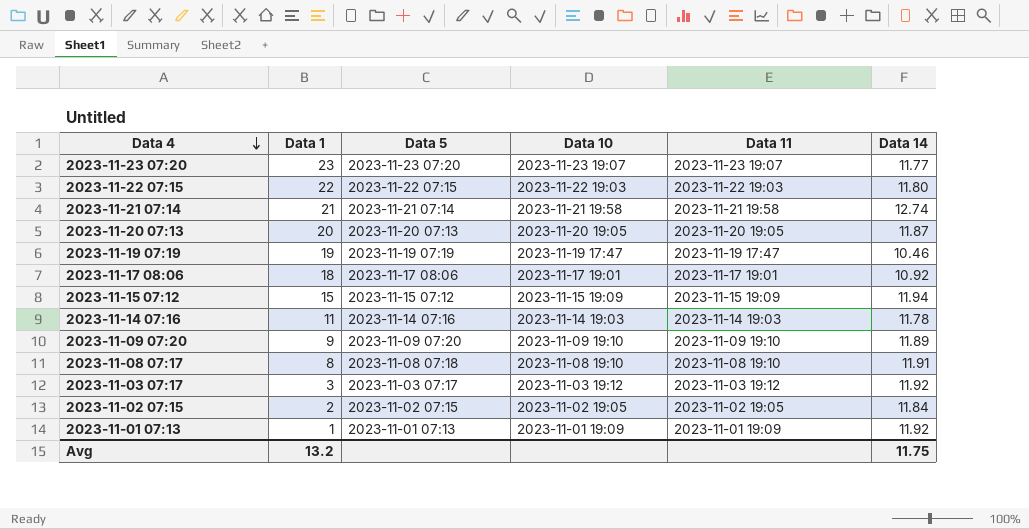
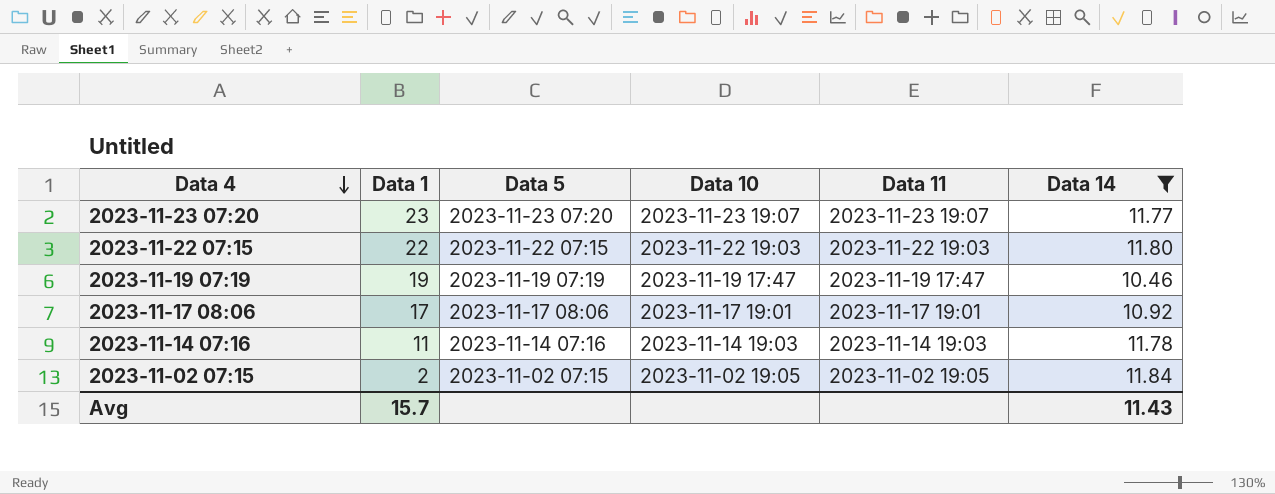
filter: none -> Data 14 <= 11.84
2023-11-17 08:06 | Data 1: 18 -> 17
Avg | Data 1: 13.2 -> 15.7
Avg | Data 14: 11.75 -> 11.43

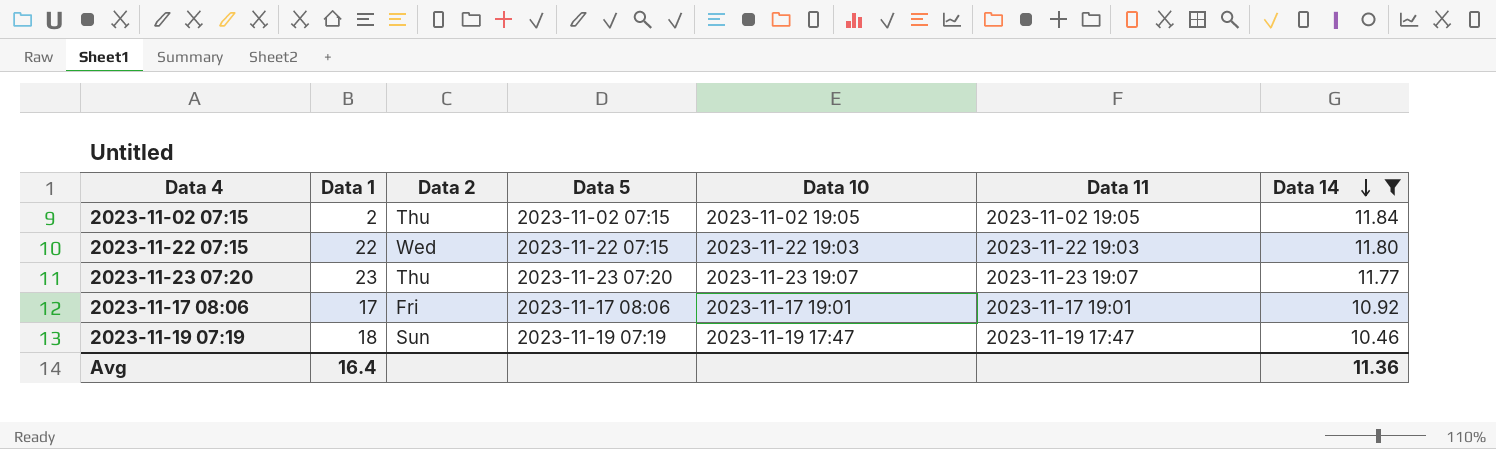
row order: Data 4 descending -> Data 14 descending
column Data 2 | position: none -> 3
row 2023-11-14 07:16: 11 | 2023-11-14 07:16 | 2023-11-14 19:03 | 2023-11-14 19:03 | 11.78 -> none
2023-11-19 07:19 | Data 1: 19 -> 18
Avg | Data 1: 15.7 -> 16.4
Avg | Data 14: 11.43 -> 11.36

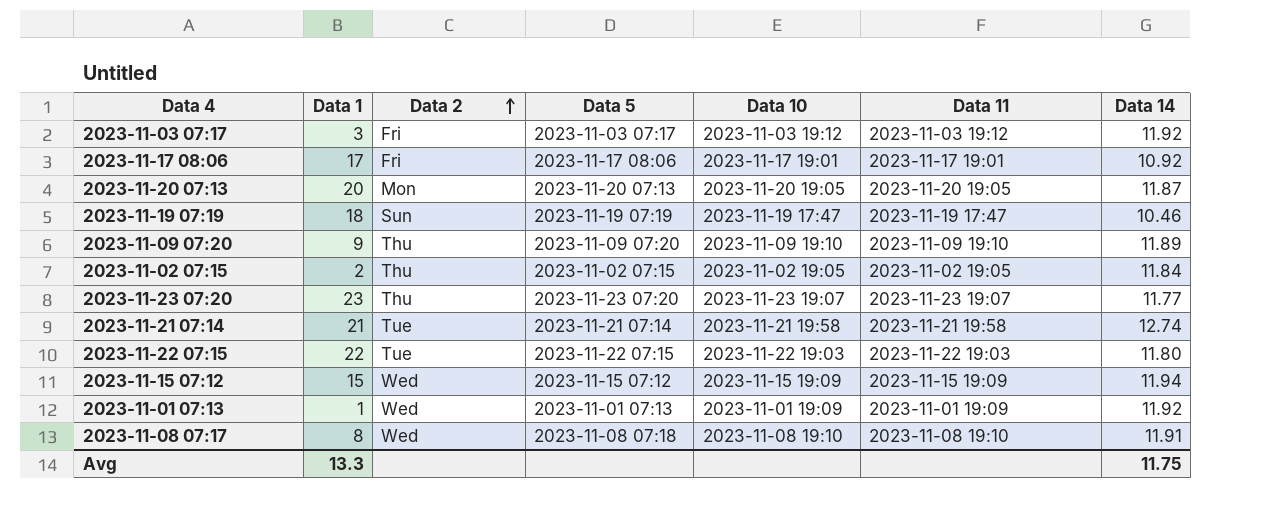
filter: Data 14 <= 11.84 -> none
row order: Data 14 descending -> Data 2 ascending
2023-11-22 07:15 | Data 2: Wed -> Tue
Avg | Data 1: 16.4 -> 13.3
Avg | Data 14: 11.36 -> 11.75

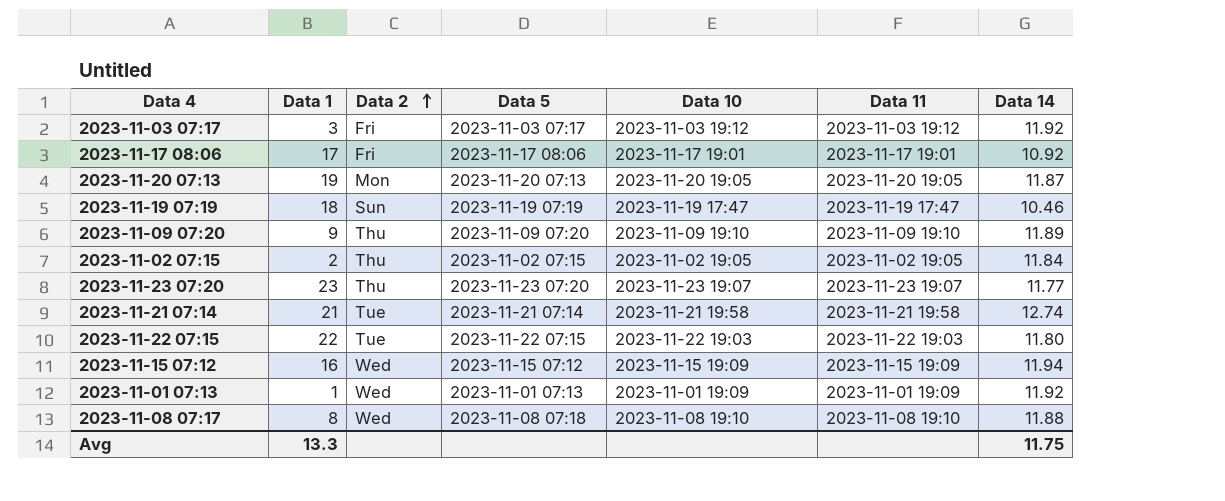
2023-11-20 07:13 | Data 1: 20 -> 19
2023-11-15 07:12 | Data 1: 15 -> 16
2023-11-08 07:17 | Data 14: 11.91 -> 11.88

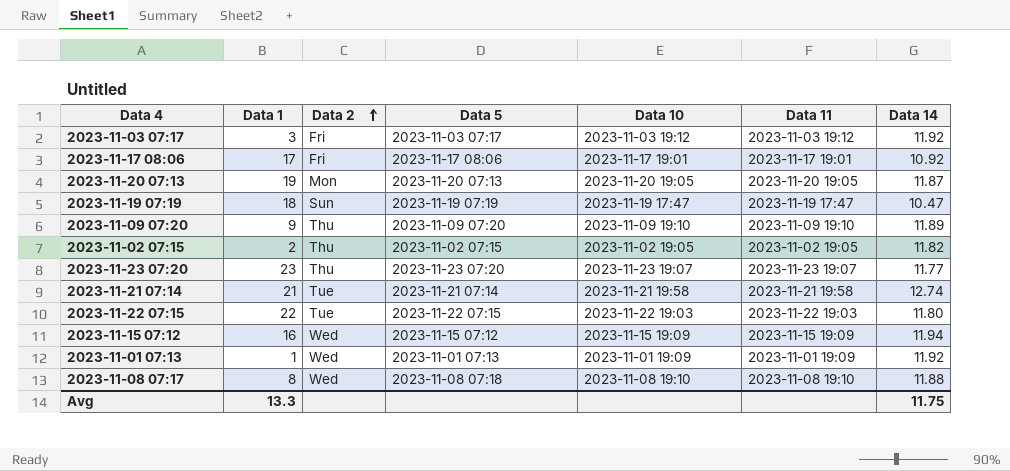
2023-11-19 07:19 | Data 14: 10.46 -> 10.47
2023-11-02 07:15 | Data 14: 11.84 -> 11.82

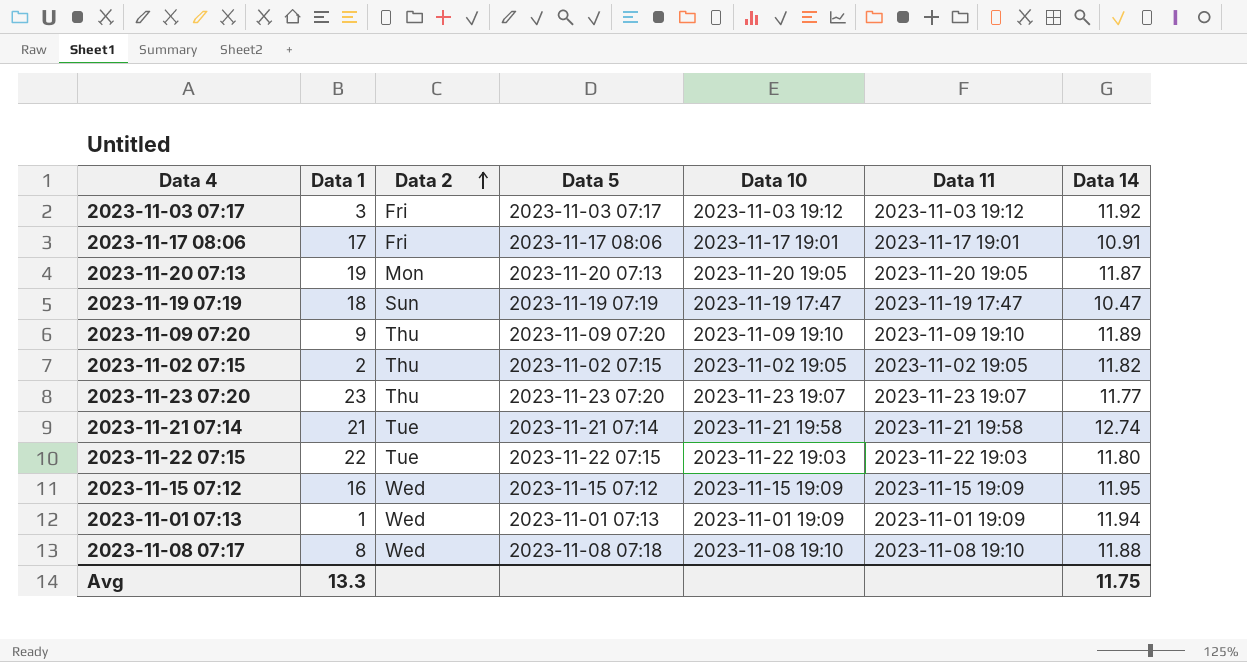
2023-11-17 08:06 | Data 14: 10.92 -> 10.91
2023-11-15 07:12 | Data 14: 11.94 -> 11.95
2023-11-01 07:13 | Data 14: 11.92 -> 11.94

